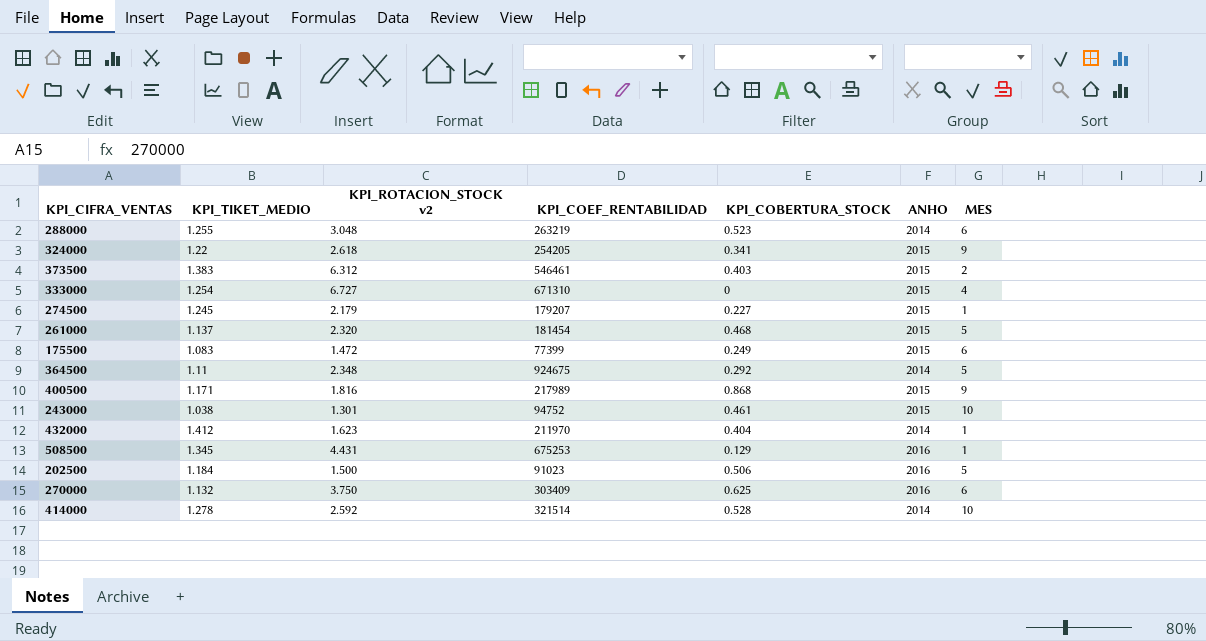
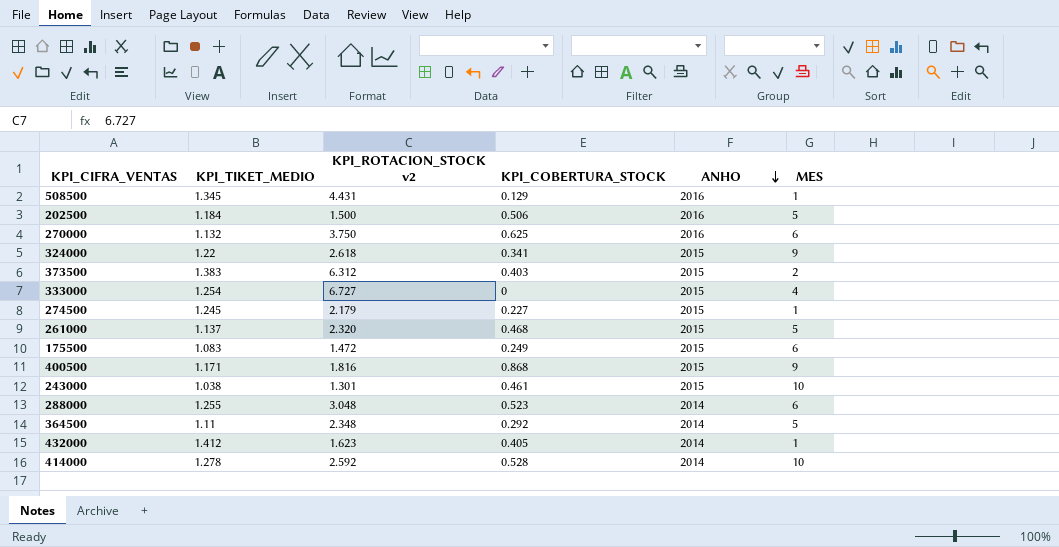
row order: none -> ANHO descending
column KPI_COEF_RENTABILIDAD | position: 4 -> none
432000 | KPI_COBERTURA_STOCK: 0.404 -> 0.405

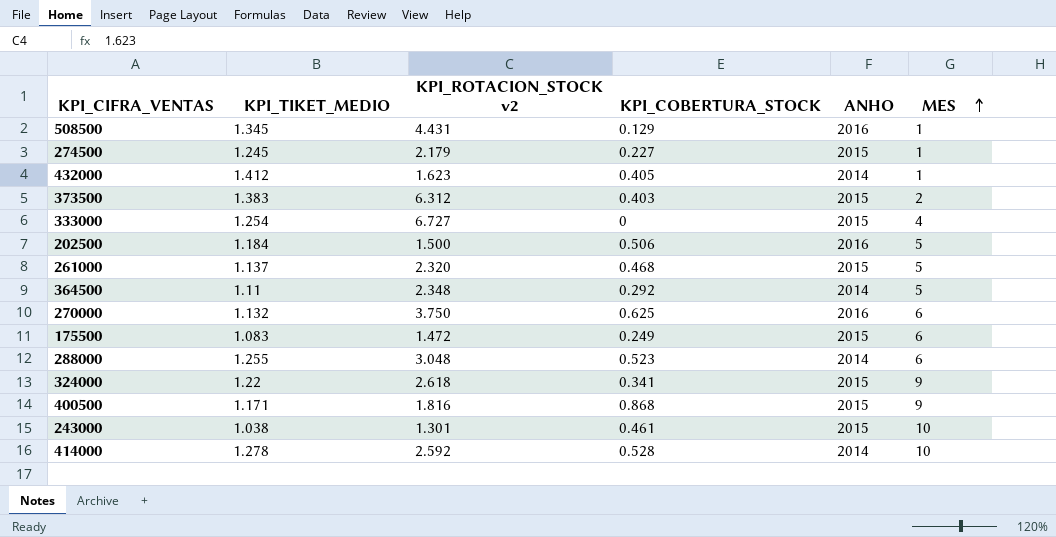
row order: ANHO descending -> MES ascending

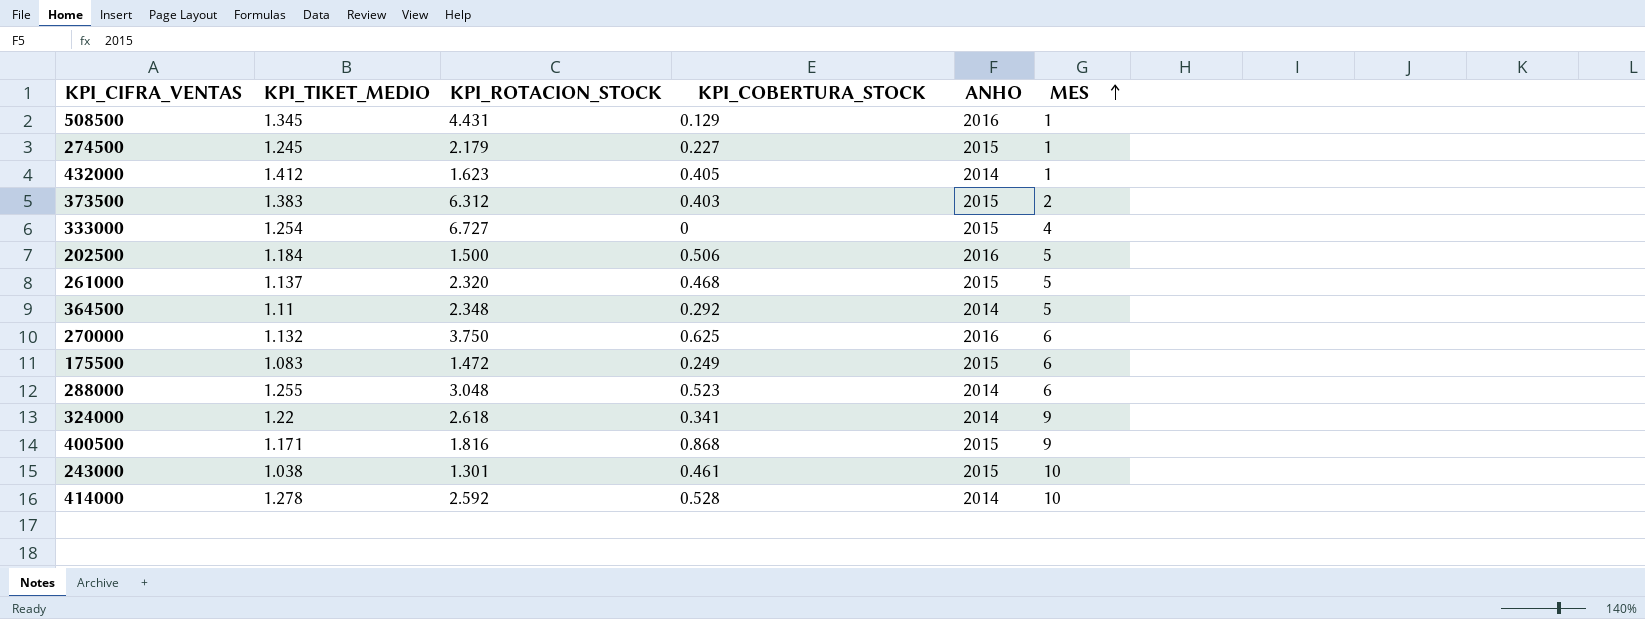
column name: KPI_ROTACION_STOCK v2 -> KPI_ROTACION_STOCK
324000 | ANHO: 2015 -> 2014

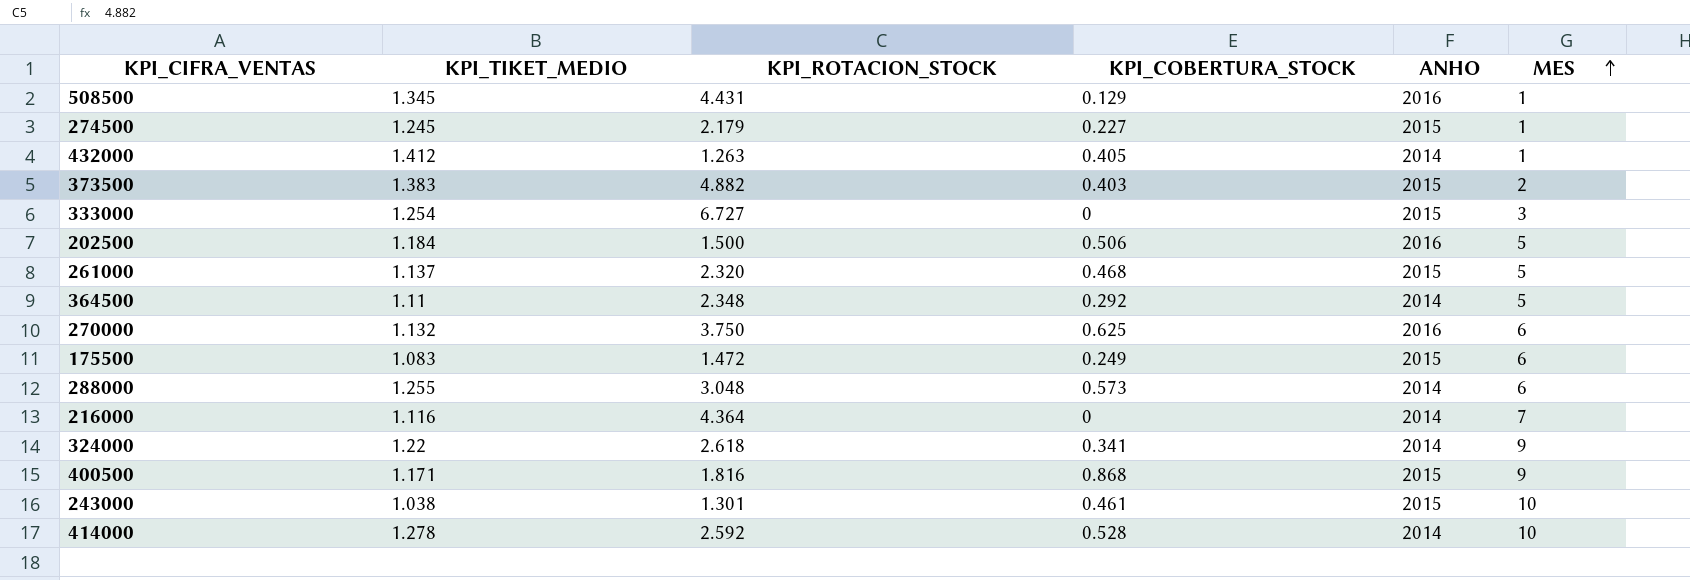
432000 | KPI_ROTACION_STOCK: 1.623 -> 1.263
373500 | KPI_ROTACION_STOCK: 6.312 -> 4.882
333000 | MES: 4 -> 3
288000 | KPI_COBERTURA_STOCK: 0.523 -> 0.573
row 216000: none -> 1.116 | 4.364 | 0 | 2014 | 7

